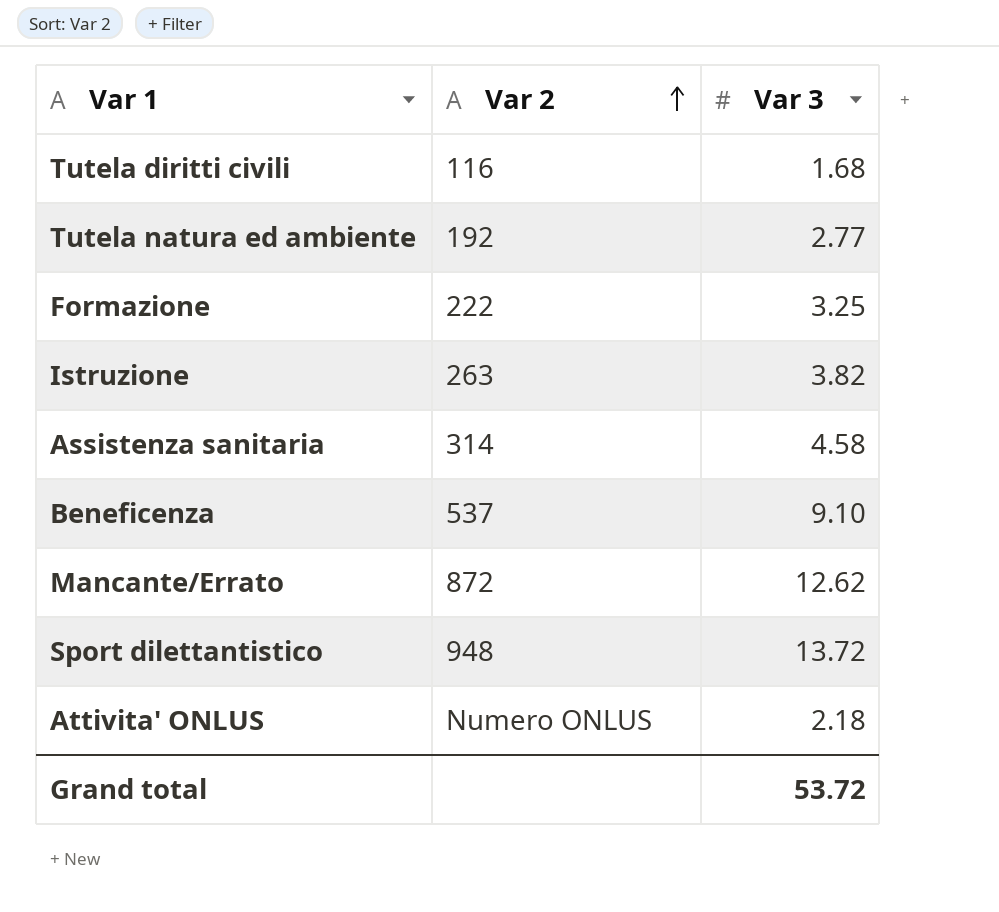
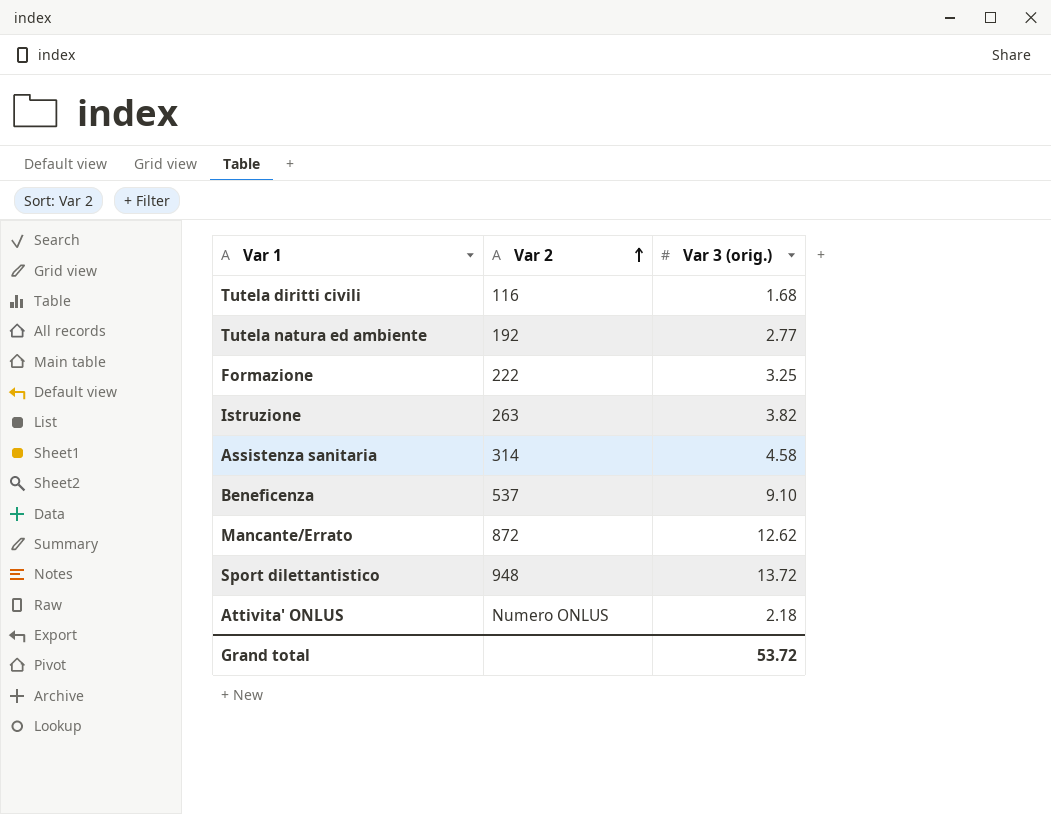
column name: Var 3 -> Var 3 (orig.)

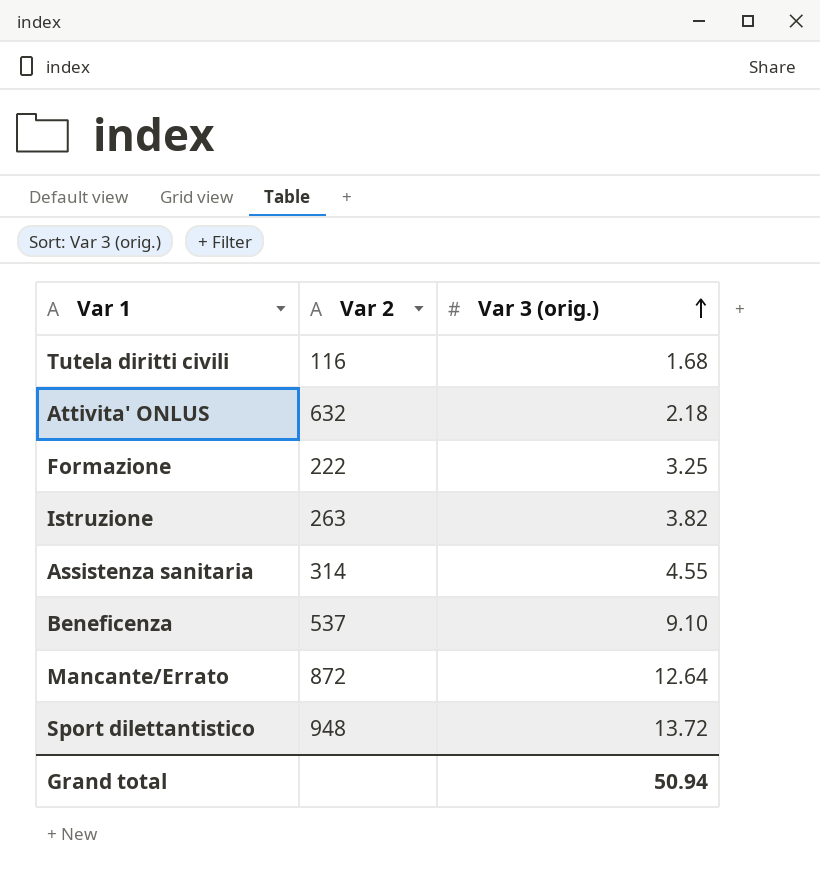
row order: Var 2 ascending -> Var 3 (orig.) ascending
row Tutela natura ed ambiente: 192 | 2.77 -> none
Attivita' ONLUS | Var 2: Numero ONLUS -> 632
Assistenza sanitaria | Var 3 (orig.): 4.58 -> 4.55
Mancante/Errato | Var 3 (orig.): 12.62 -> 12.64
Grand total | Var 3 (orig.): 53.72 -> 50.94

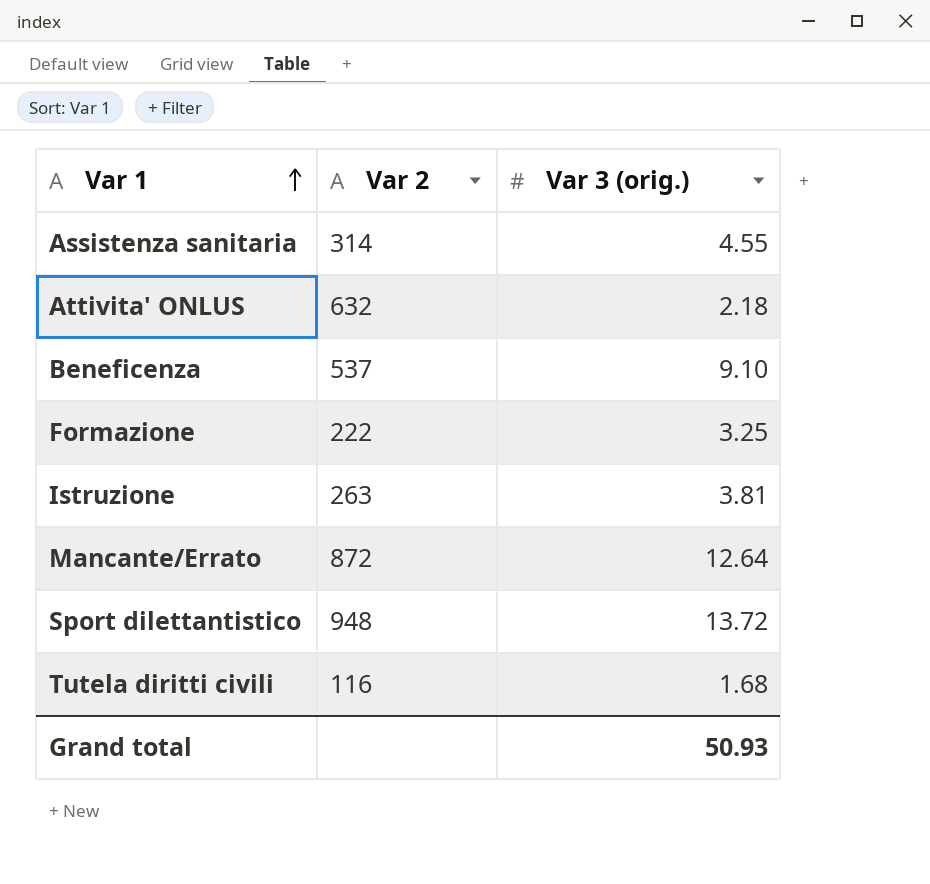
row order: Var 3 (orig.) ascending -> Var 1 ascending
Istruzione | Var 3 (orig.): 3.82 -> 3.81
Grand total | Var 3 (orig.): 50.94 -> 50.93

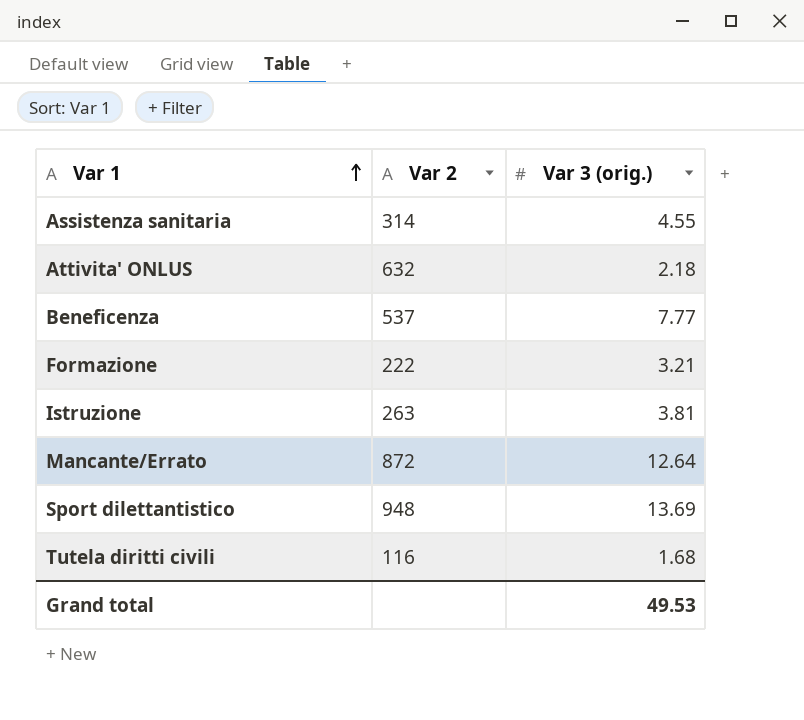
Beneficenza | Var 3 (orig.): 9.10 -> 7.77
Formazione | Var 3 (orig.): 3.25 -> 3.21
Sport dilettantistico | Var 3 (orig.): 13.72 -> 13.69
Grand total | Var 3 (orig.): 50.93 -> 49.53

